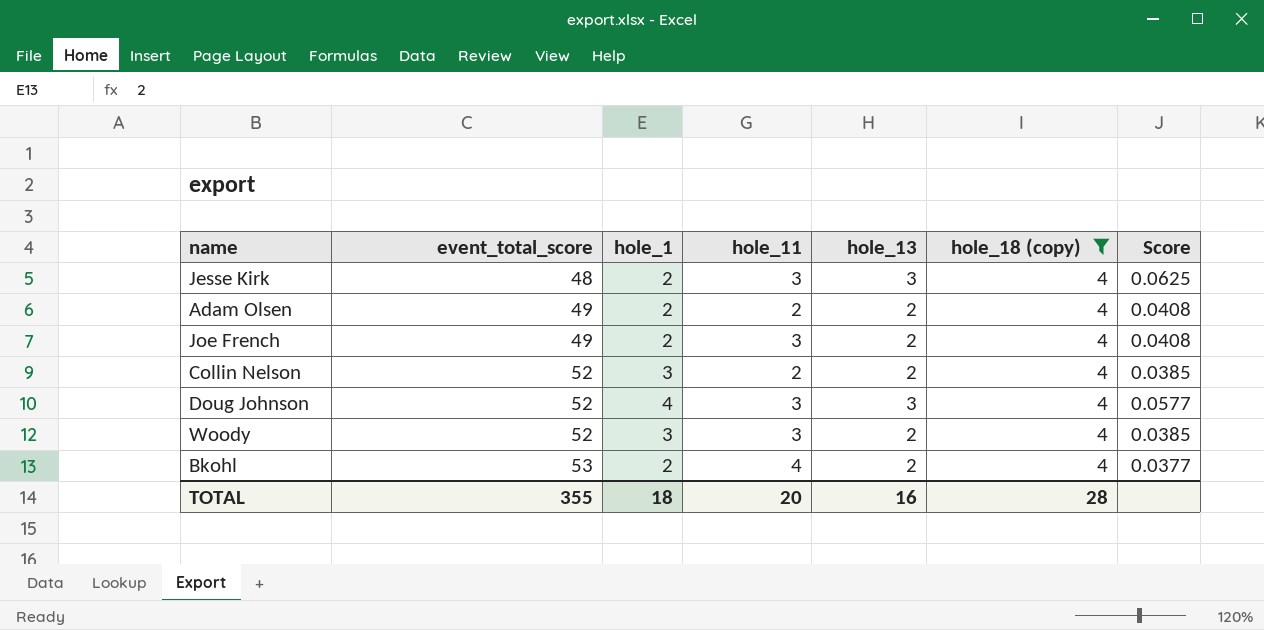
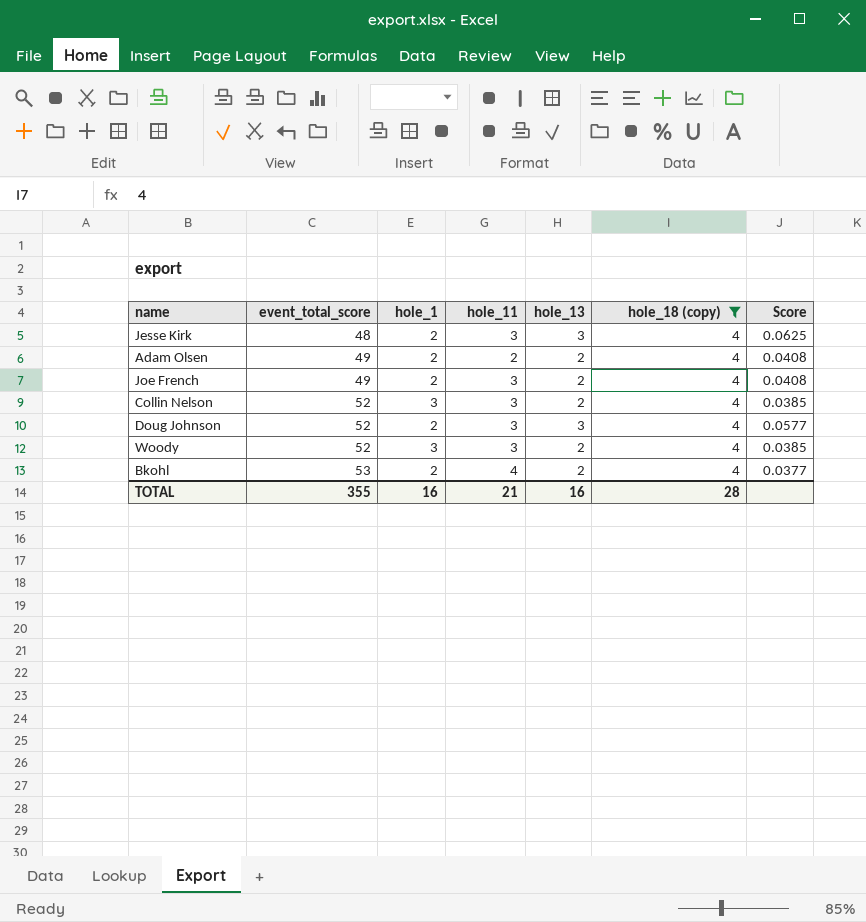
Collin Nelson | hole_11: 2 -> 3
Doug Johnson | hole_1: 4 -> 2
TOTAL | hole_1: 18 -> 16
TOTAL | hole_11: 20 -> 21

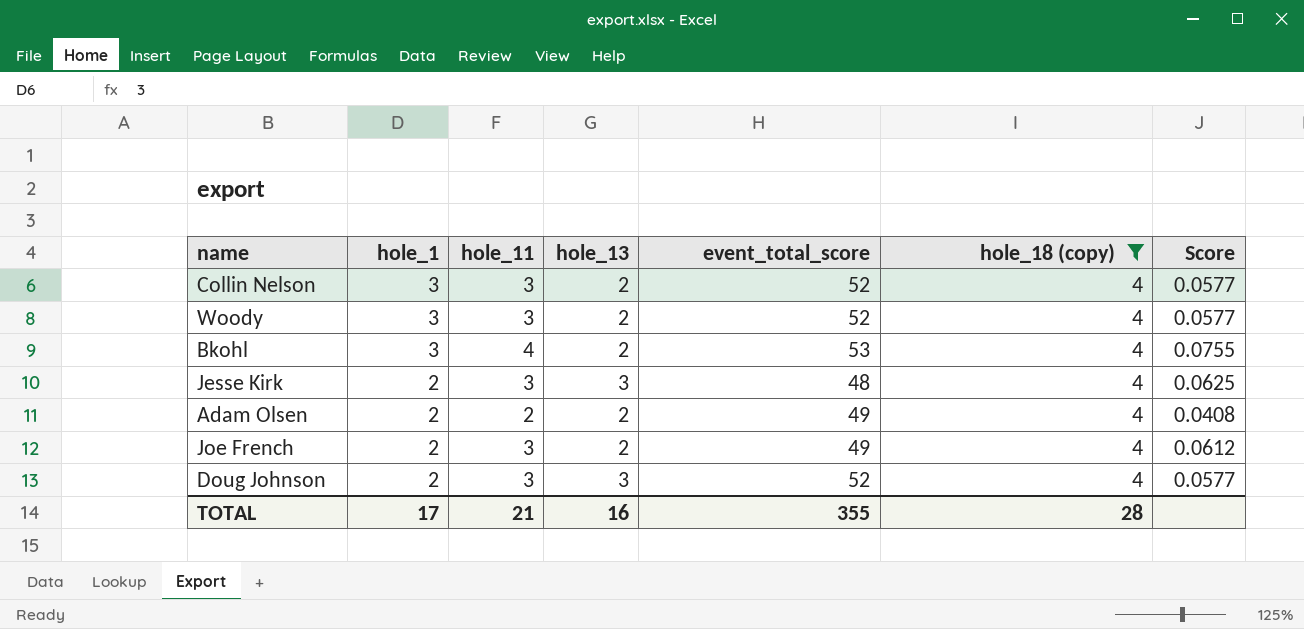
row order: event_total_score ascending -> hole_1 descending
column event_total_score | position: 2 -> 5
column Score | formula: [hole_13] / [event_total_score] -> [hole_11] / [event_total_score]
Bkohl | hole_1: 2 -> 3
TOTAL | hole_1: 16 -> 17

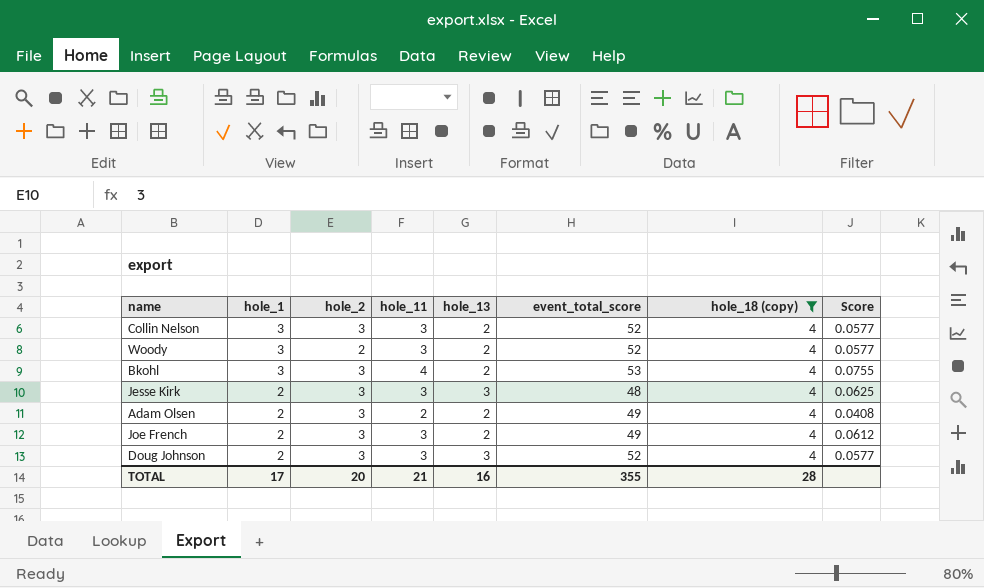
column hole_2 | position: none -> 3

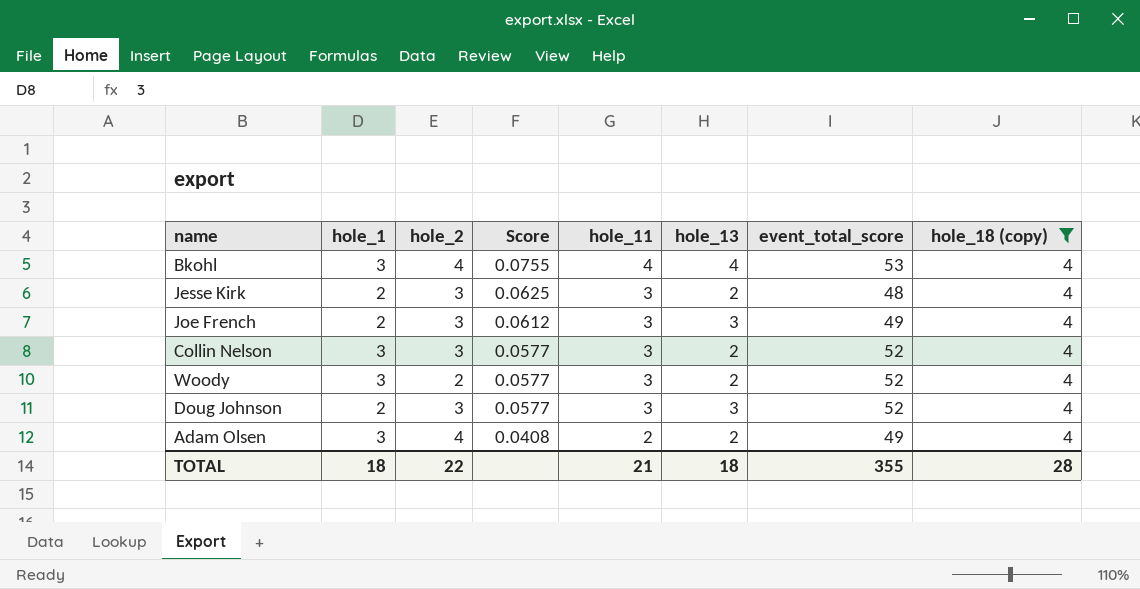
row order: hole_1 descending -> Score descending
column Score | position: 8 -> 4
Bkohl | hole_2: 3 -> 4
Bkohl | hole_13: 2 -> 4
Jesse Kirk | hole_13: 3 -> 2
Joe French | hole_13: 2 -> 3
Adam Olsen | hole_1: 2 -> 3
Adam Olsen | hole_2: 3 -> 4
TOTAL | hole_1: 17 -> 18
TOTAL | hole_2: 20 -> 22
TOTAL | hole_13: 16 -> 18

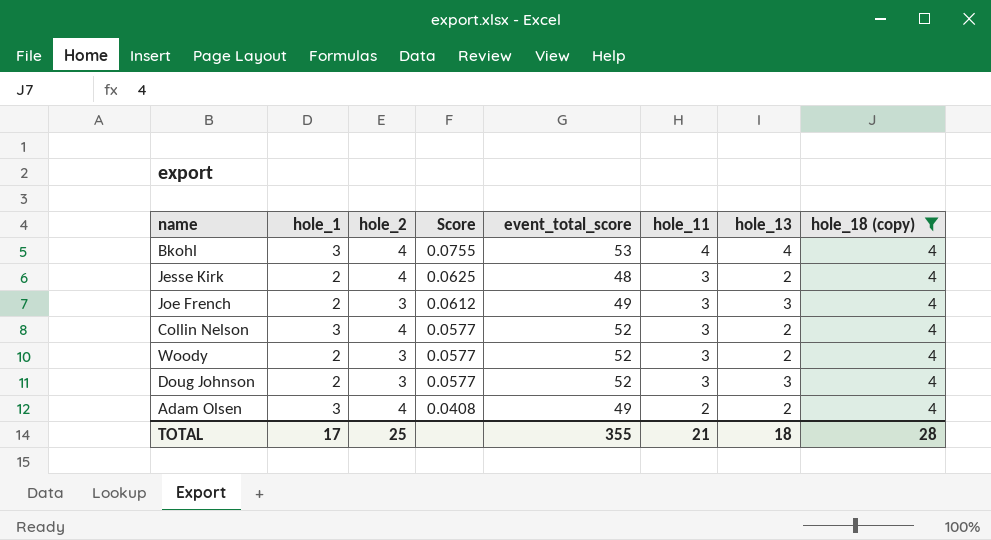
column event_total_score | position: 7 -> 5
Jesse Kirk | hole_2: 3 -> 4
Collin Nelson | hole_2: 3 -> 4
Woody | hole_1: 3 -> 2
Woody | hole_2: 2 -> 3
TOTAL | hole_1: 18 -> 17
TOTAL | hole_2: 22 -> 25

